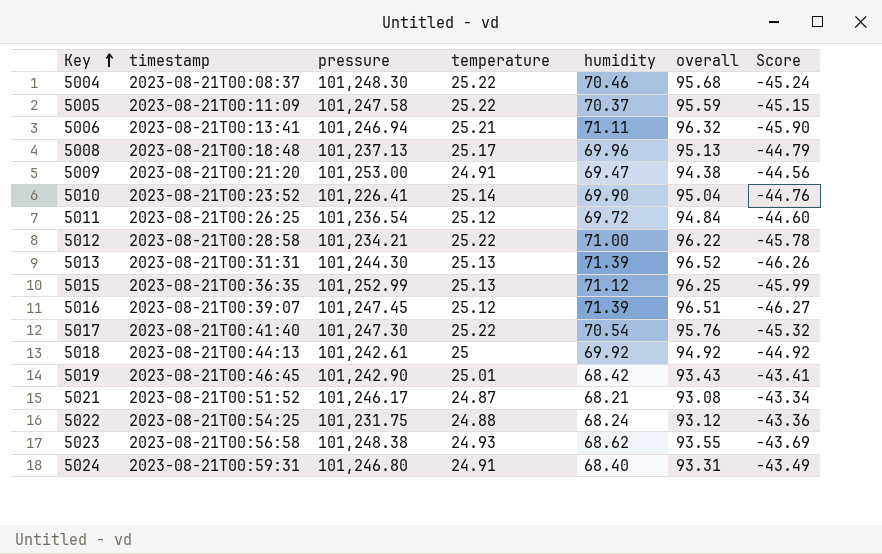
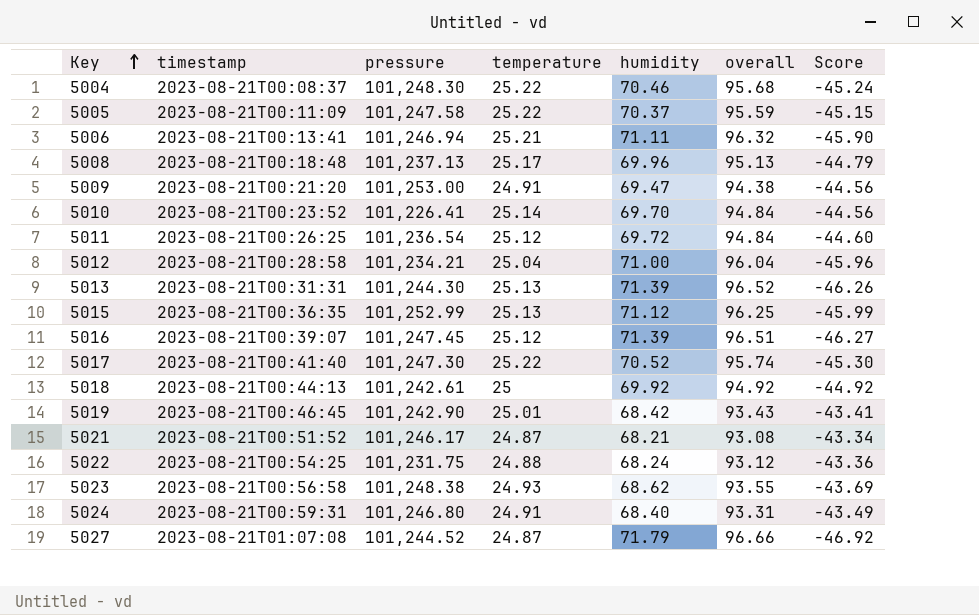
5010 | humidity: 69.90 -> 69.70
5010 | overall: 95.04 -> 94.84
5010 | Score: -44.76 -> -44.56
5012 | temperature: 25.22 -> 25.04
5012 | overall: 96.22 -> 96.04
5012 | Score: -45.78 -> -45.96
5017 | humidity: 70.54 -> 70.52
5017 | overall: 95.76 -> 95.74
5017 | Score: -45.32 -> -45.30
row 5027: none -> 2023-08-21T01:07:08 | 101,244.52 | 24.87 | 71.79 | 96.66 | -46.92

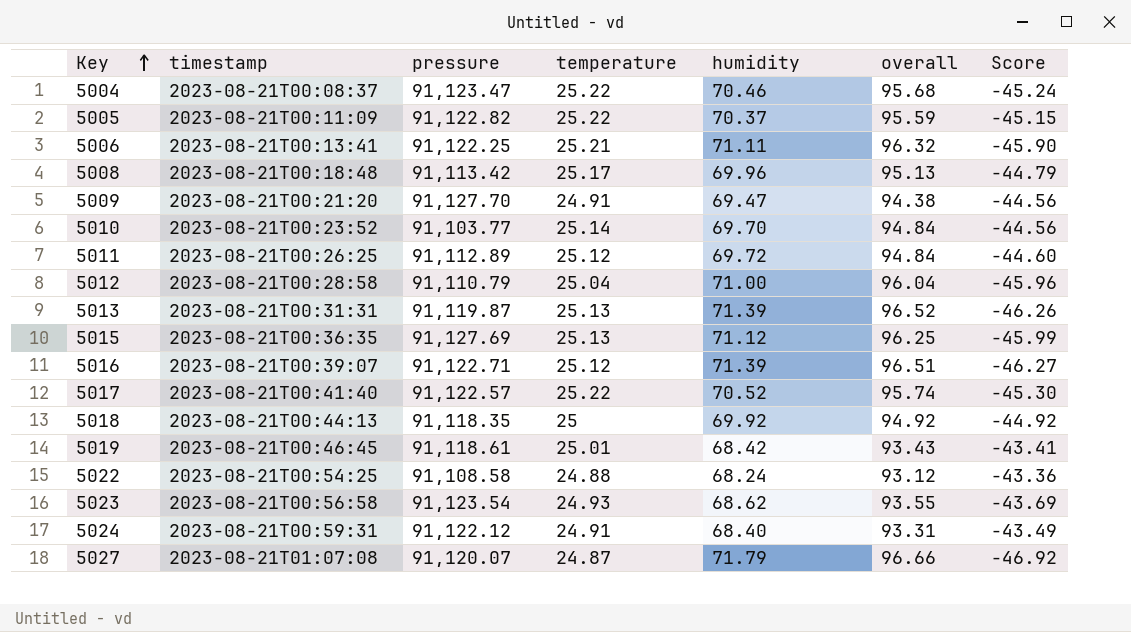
row 5021: 2023-08-21T00:51:52 | 101,246.17 | 24.87 | 68.21 | 93.08 | -43.34 -> none
5004 | pressure: 101,248.30 -> 91,123.47
5005 | pressure: 101,247.58 -> 91,122.82
5006 | pressure: 101,246.94 -> 91,122.25
5008 | pressure: 101,237.13 -> 91,113.42
5009 | pressure: 101,253.00 -> 91,127.70
5010 | pressure: 101,226.41 -> 91,103.77
5011 | pressure: 101,236.54 -> 91,112.89
5012 | pressure: 101,234.21 -> 91,110.79
5013 | pressure: 101,244.30 -> 91,119.87
5015 | pressure: 101,252.99 -> 91,127.69
5016 | pressure: 101,247.45 -> 91,122.71
5017 | pressure: 101,247.30 -> 91,122.57
5018 | pressure: 101,242.61 -> 91,118.35
5019 | pressure: 101,242.90 -> 91,118.61
5022 | pressure: 101,231.75 -> 91,108.58
5023 | pressure: 101,248.38 -> 91,123.54
5024 | pressure: 101,246.80 -> 91,122.12
5027 | pressure: 101,244.52 -> 91,120.07

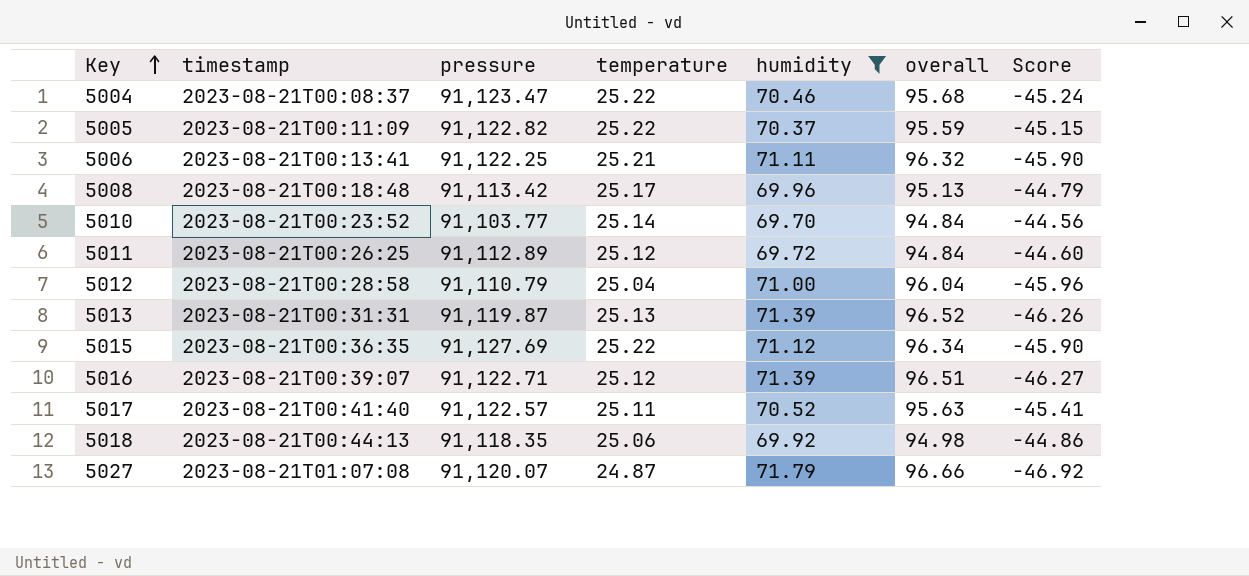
filter: none -> humidity >= 69.70
5015 | temperature: 25.13 -> 25.22
5015 | overall: 96.25 -> 96.34
5015 | Score: -45.99 -> -45.90
5017 | temperature: 25.22 -> 25.11
5017 | overall: 95.74 -> 95.63
5017 | Score: -45.30 -> -45.41
5018 | temperature: 25 -> 25.06
5018 | overall: 94.92 -> 94.98
5018 | Score: -44.92 -> -44.86

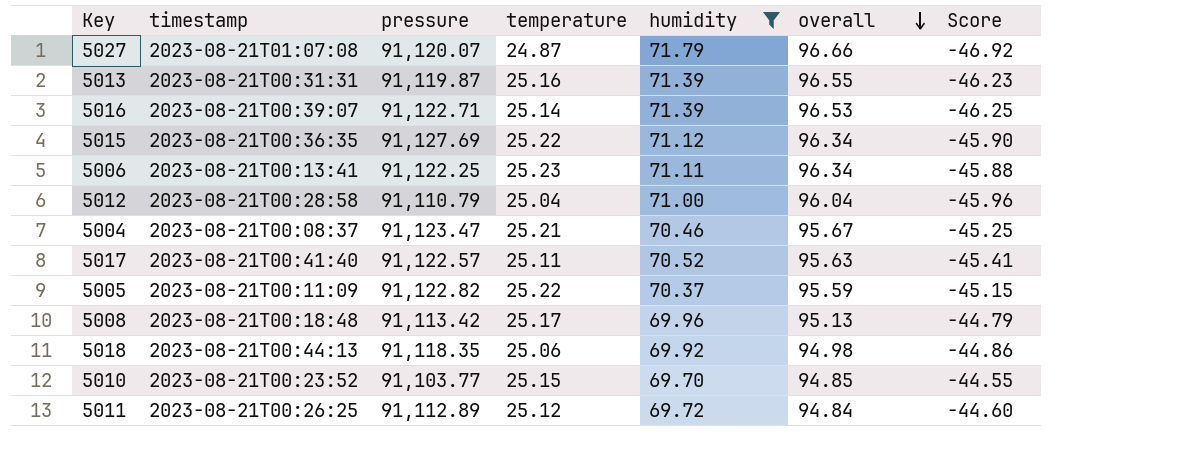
row order: Key ascending -> overall descending
5013 | temperature: 25.13 -> 25.16
5013 | overall: 96.52 -> 96.55
5013 | Score: -46.26 -> -46.23
5016 | temperature: 25.12 -> 25.14
5016 | overall: 96.51 -> 96.53
5016 | Score: -46.27 -> -46.25
5006 | temperature: 25.21 -> 25.23
5006 | overall: 96.32 -> 96.34
5006 | Score: -45.90 -> -45.88
5004 | temperature: 25.22 -> 25.21
5004 | overall: 95.68 -> 95.67
5004 | Score: -45.24 -> -45.25
5010 | temperature: 25.14 -> 25.15
5010 | overall: 94.84 -> 94.85
5010 | Score: -44.56 -> -44.55

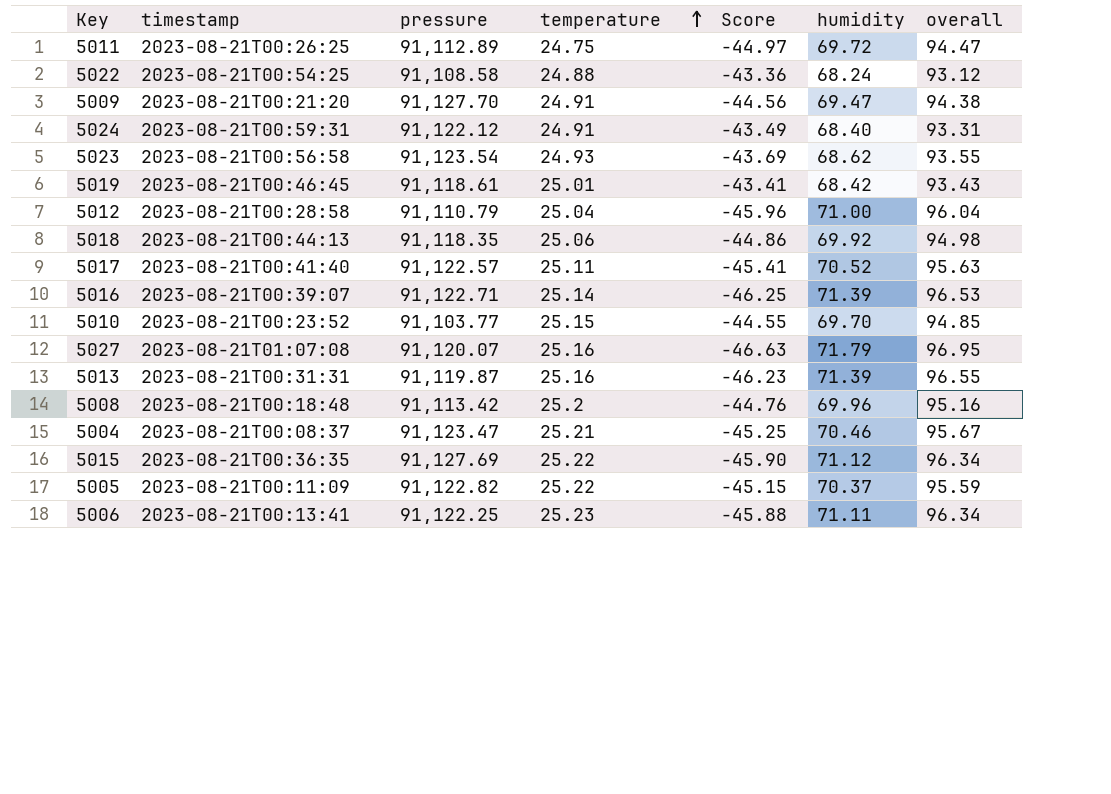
filter: humidity >= 69.70 -> none
row order: overall descending -> temperature ascending
column Score | position: 7 -> 5
5011 | temperature: 25.12 -> 24.75
5011 | Score: -44.60 -> -44.97
5011 | overall: 94.84 -> 94.47
5027 | temperature: 24.87 -> 25.16
5027 | Score: -46.92 -> -46.63
5027 | overall: 96.66 -> 96.95
5008 | temperature: 25.17 -> 25.2
5008 | Score: -44.79 -> -44.76
5008 | overall: 95.13 -> 95.16

